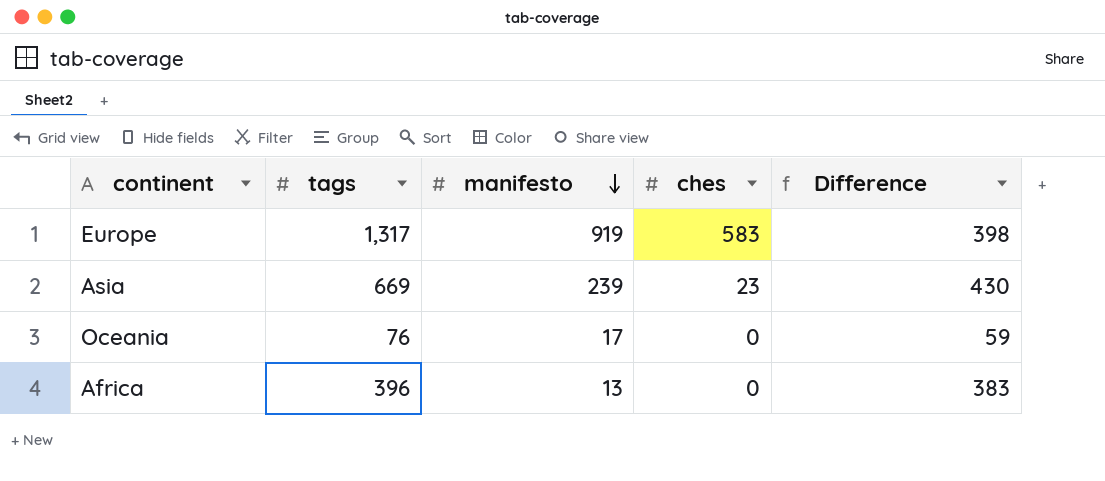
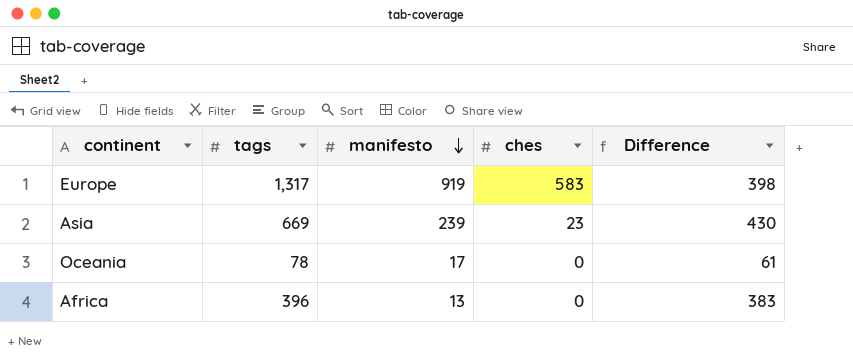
Oceania | tags: 76 -> 78
Oceania | Difference: 59 -> 61

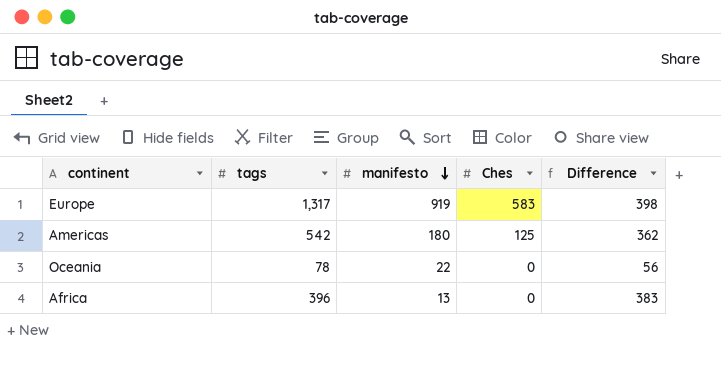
column name: ches -> Ches
row Asia: 669 | 239 | 23 | 430 -> none
row Americas: none -> 542 | 180 | 125 | 362
Oceania | manifesto: 17 -> 22
Oceania | Difference: 61 -> 56

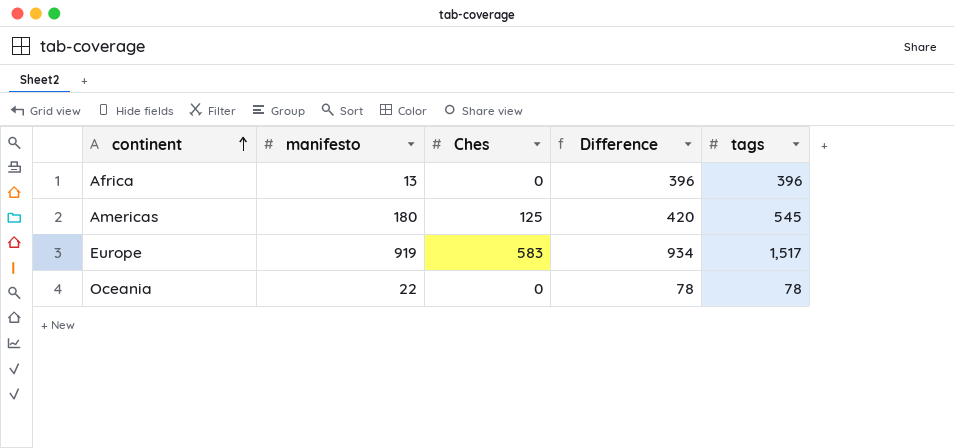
row order: manifesto descending -> continent ascending
column Difference | formula: [tags] - [manifesto] -> [tags] - [Ches]
column tags | position: 2 -> 5
Americas | tags: 542 -> 545
Europe | tags: 1,317 -> 1,517

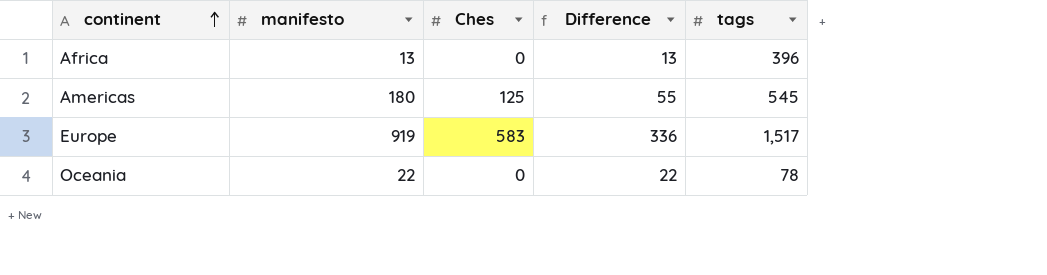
column Difference | formula: [tags] - [Ches] -> [manifesto] - [Ches]

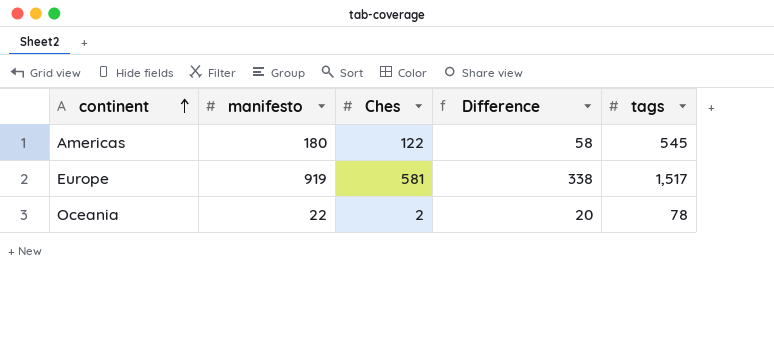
row Africa: 13 | 0 | 13 | 396 -> none
Americas | Ches: 125 -> 122
Americas | Difference: 55 -> 58
Europe | Ches: 583 -> 581
Europe | Difference: 336 -> 338
Oceania | Ches: 0 -> 2
Oceania | Difference: 22 -> 20

